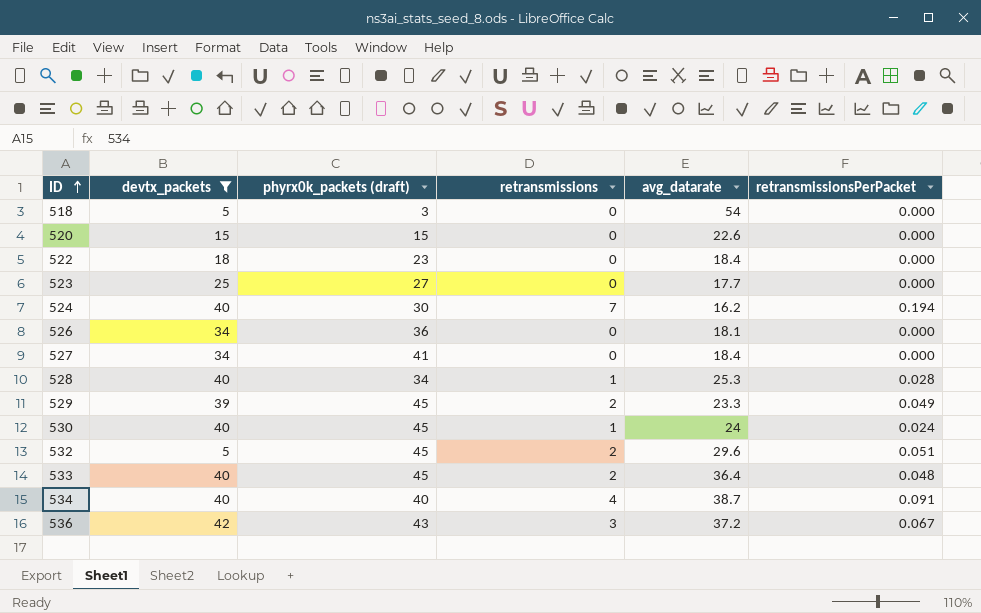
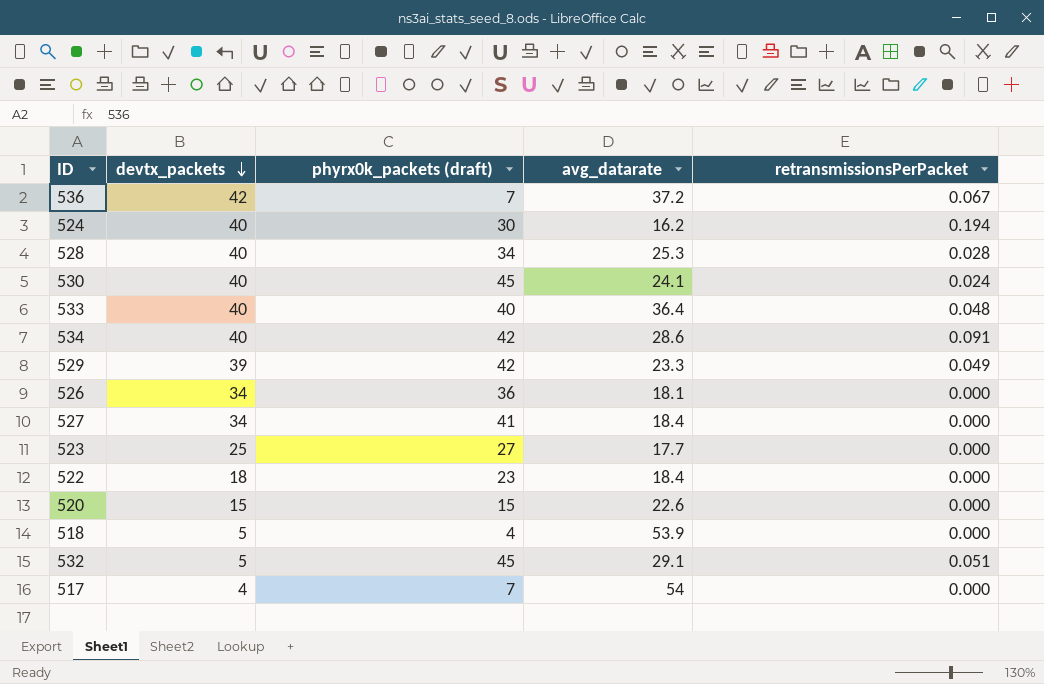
filter: devtx_packets != 4 -> none
row order: ID ascending -> devtx_packets descending
column retransmissions | position: 4 -> none
536 | phyrx0k_packets (draft): 43 -> 7
530 | avg_datarate: 24 -> 24.1
533 | phyrx0k_packets (draft): 45 -> 40
534 | phyrx0k_packets (draft): 40 -> 42
534 | avg_datarate: 38.7 -> 28.6
529 | phyrx0k_packets (draft): 45 -> 42
518 | phyrx0k_packets (draft): 3 -> 4
518 | avg_datarate: 54 -> 53.9
532 | avg_datarate: 29.6 -> 29.1

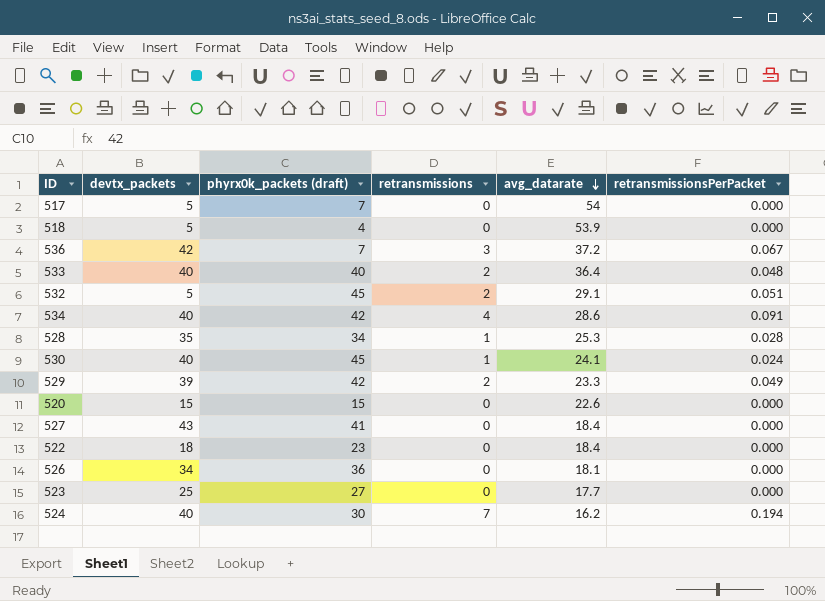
row order: devtx_packets descending -> avg_datarate descending
column retransmissions | position: none -> 4
517 | devtx_packets: 4 -> 5
528 | devtx_packets: 40 -> 35
527 | devtx_packets: 34 -> 43

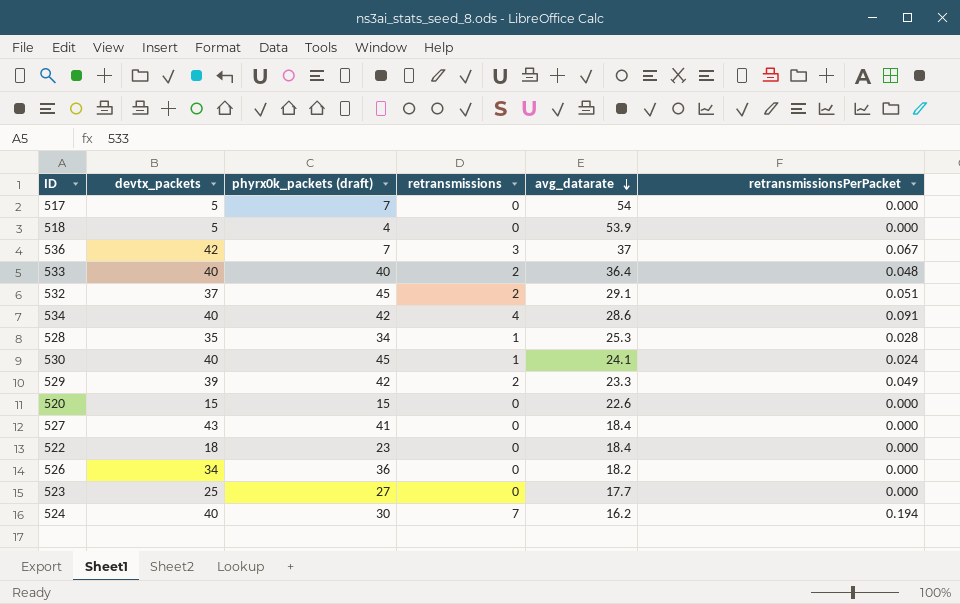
536 | avg_datarate: 37.2 -> 37
532 | devtx_packets: 5 -> 37
526 | avg_datarate: 18.1 -> 18.2

